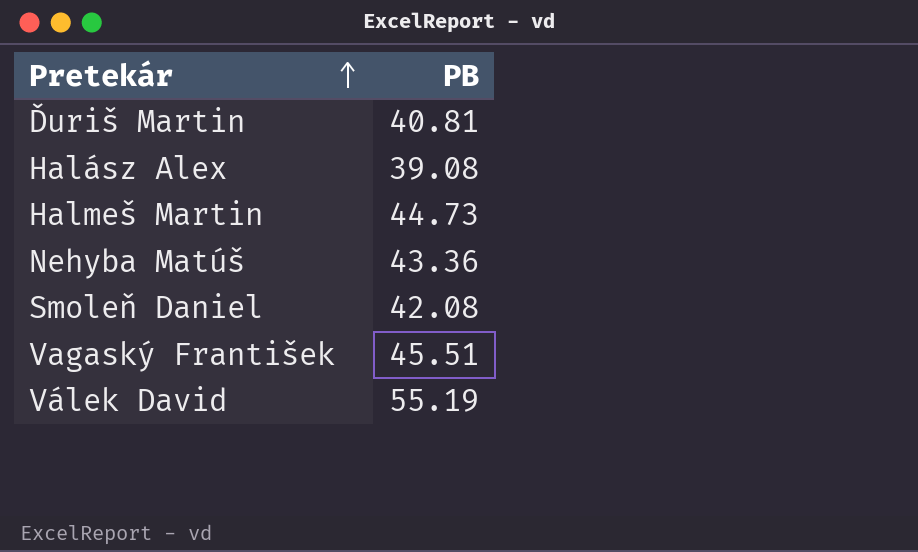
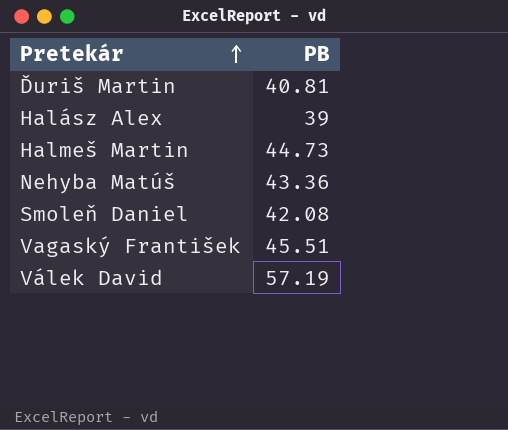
Halász Alex | PB: 39.08 -> 39
Válek David | PB: 55.19 -> 57.19

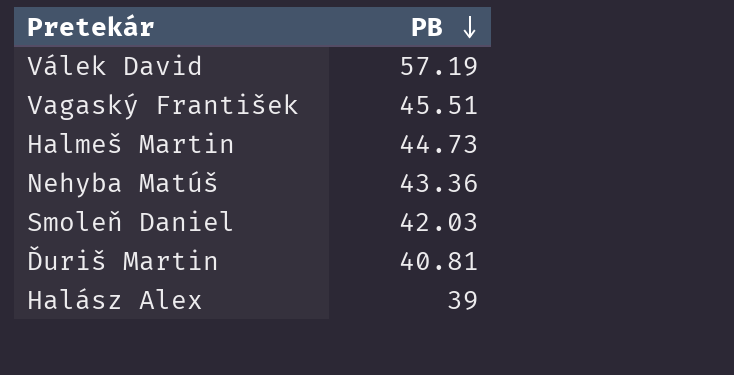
row order: Pretekár ascending -> PB descending
Smoleň Daniel | PB: 42.08 -> 42.03

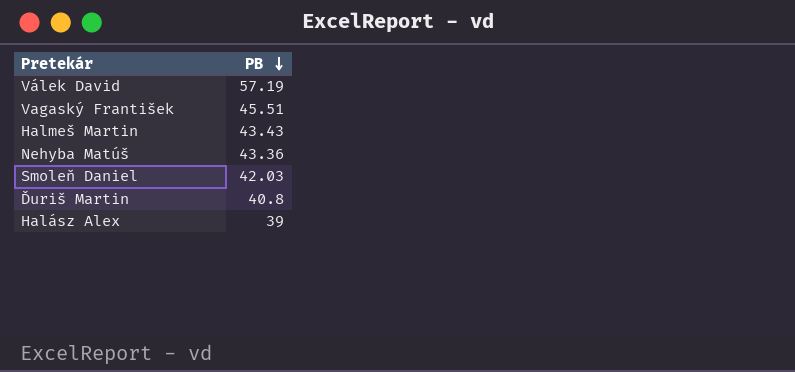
Halmeš Martin | PB: 44.73 -> 43.43
Ďuriš Martin | PB: 40.81 -> 40.8

